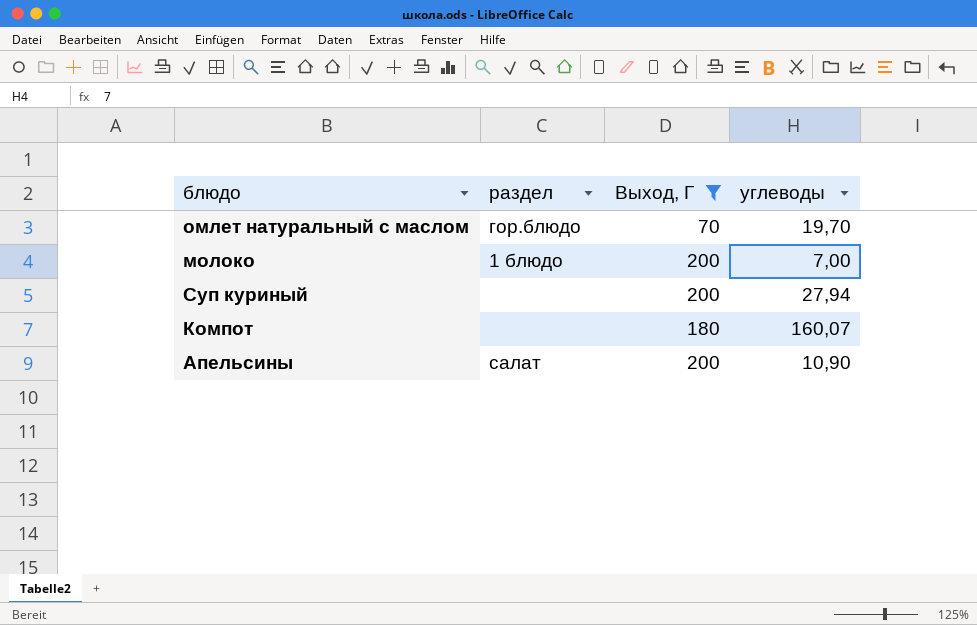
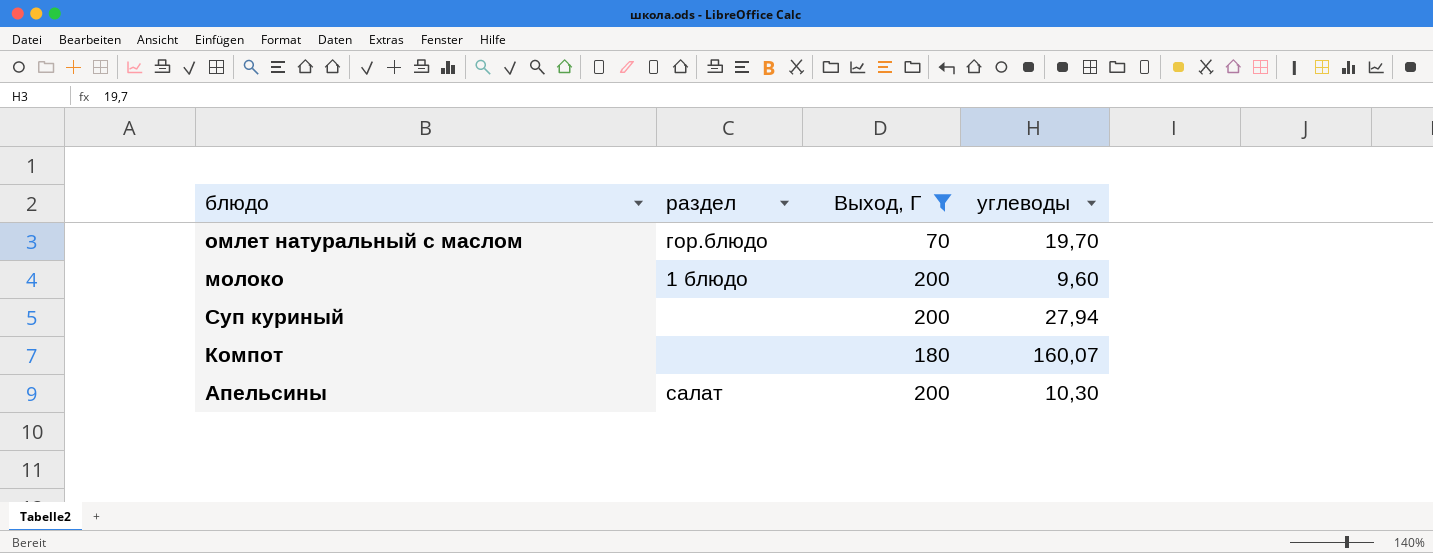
молоко | углеводы: 7,00 -> 9,60
Апельсины | углеводы: 10,90 -> 10,30

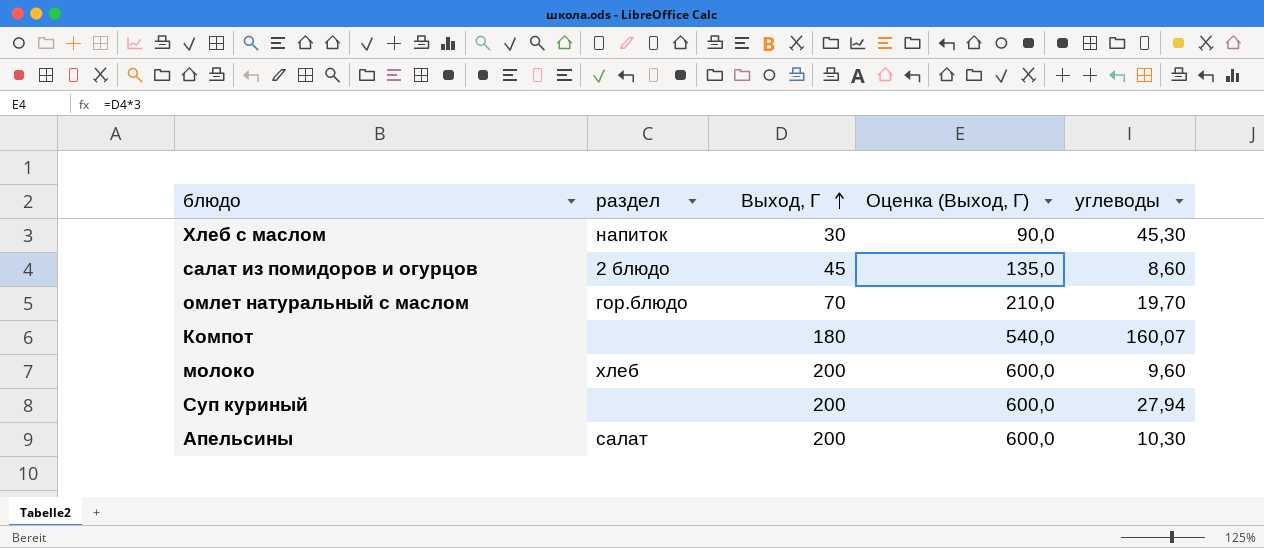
filter: Выход, Г >= 70 -> none
row order: none -> Выход, Г ascending
column Оценка (Выход, Г) | formula: none -> [Выход, Г] * 3
молоко | раздел: 1 блюдо -> хлеб

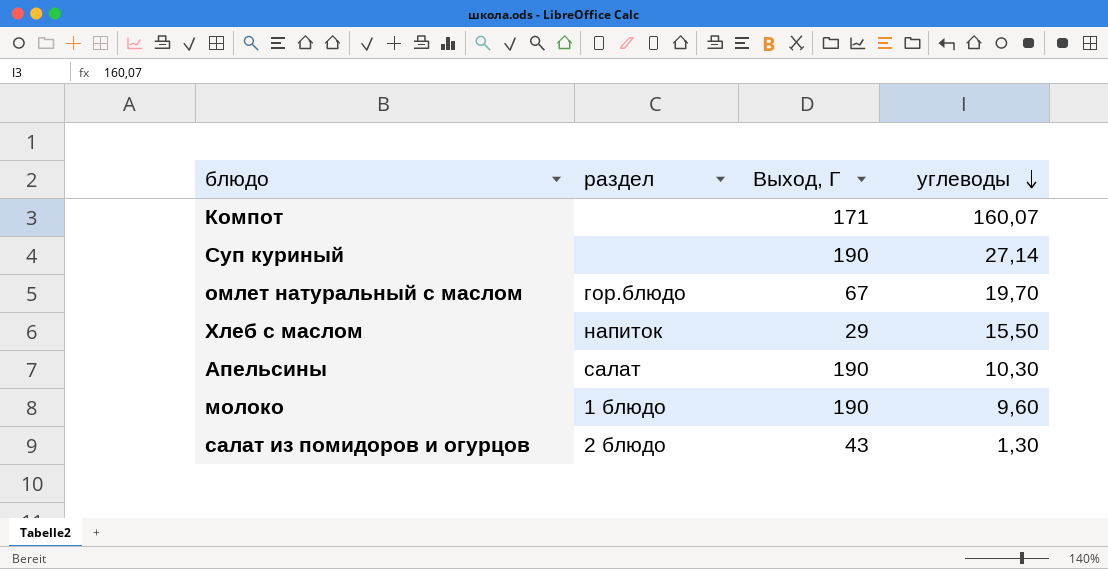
row order: Выход, Г ascending -> углеводы descending
column Оценка (Выход, Г) | formula: [Выход, Г] * 3 -> none
Компот | Выход, Г: 180 -> 171
Суп куриный | Выход, Г: 200 -> 190
Суп куриный | углеводы: 27,94 -> 27,14
омлет натуральный с маслом | Выход, Г: 70 -> 67
Хлеб с маслом | Выход, Г: 30 -> 29
Хлеб с маслом | углеводы: 45,30 -> 15,50
Апельсины | Выход, Г: 200 -> 190
молоко | раздел: хлеб -> 1 блюдо
молоко | Выход, Г: 200 -> 190
салат из помидоров и огурцов | Выход, Г: 45 -> 43
салат из помидоров и огурцов | углеводы: 8,60 -> 1,30

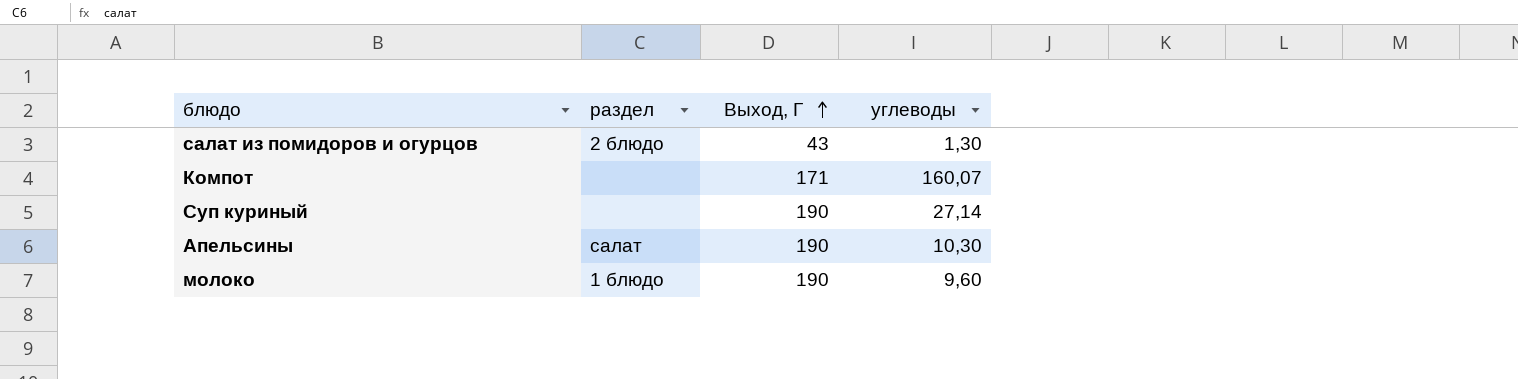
row order: углеводы descending -> Выход, Г ascending
row омлет натуральный с маслом: гор.блюдо | 67 | 19,70 -> none
row Хлеб с маслом: напиток | 29 | 15,50 -> none

